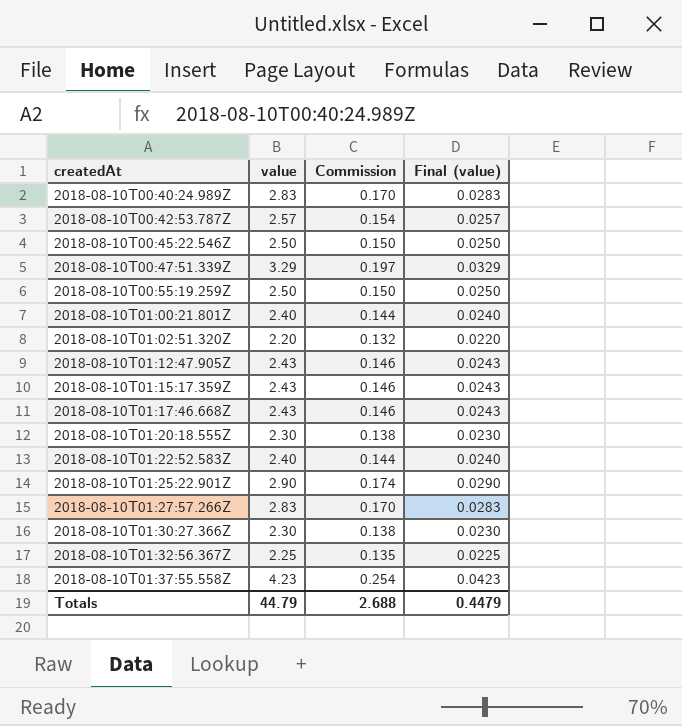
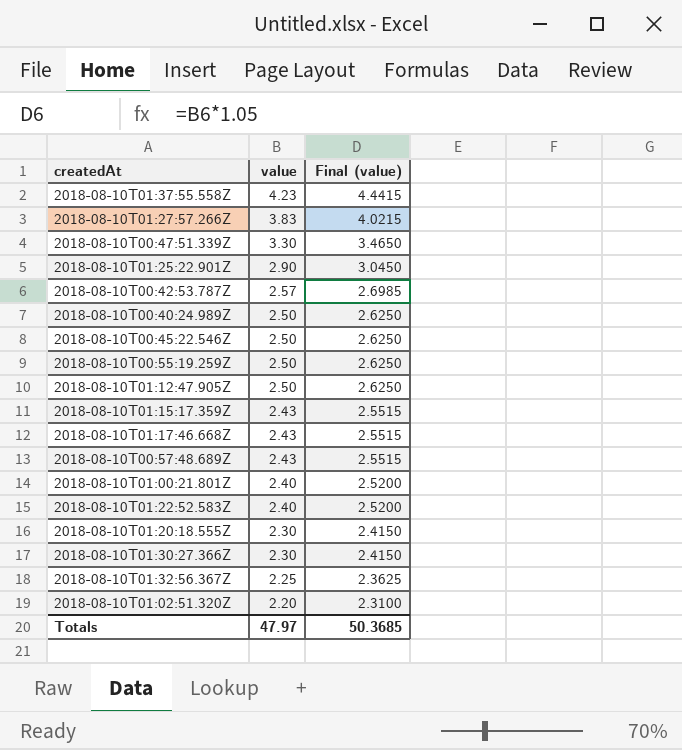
row order: createdAt ascending -> value descending
column Commission | formula: [value] * 0.06 -> none
column Final (value) | formula: [value] * 0.01 -> [value] * 1.05
2018-08-10T01:27:57.266Z | value: 2.83 -> 3.83
2018-08-10T00:47:51.339Z | value: 3.29 -> 3.30
2018-08-10T00:40:24.989Z | value: 2.83 -> 2.50
2018-08-10T01:12:47.905Z | value: 2.43 -> 2.50
row 2018-08-10T00:57:48.689Z: none -> 2.43 | 2.5515
Totals | value: 44.79 -> 47.97
Totals | Final (value): 0.4479 -> 50.3685

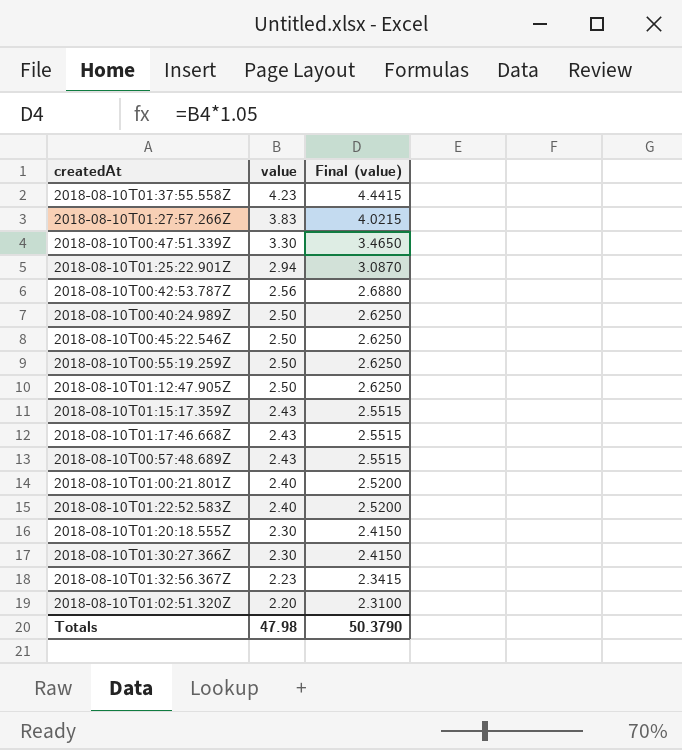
2018-08-10T01:25:22.901Z | value: 2.90 -> 2.94
2018-08-10T01:25:22.901Z | Final (value): 3.0450 -> 3.0870
2018-08-10T00:42:53.787Z | value: 2.57 -> 2.56
2018-08-10T00:42:53.787Z | Final (value): 2.6985 -> 2.6880
2018-08-10T01:32:56.367Z | value: 2.25 -> 2.23
2018-08-10T01:32:56.367Z | Final (value): 2.3625 -> 2.3415
Totals | value: 47.97 -> 47.98
Totals | Final (value): 50.3685 -> 50.3790

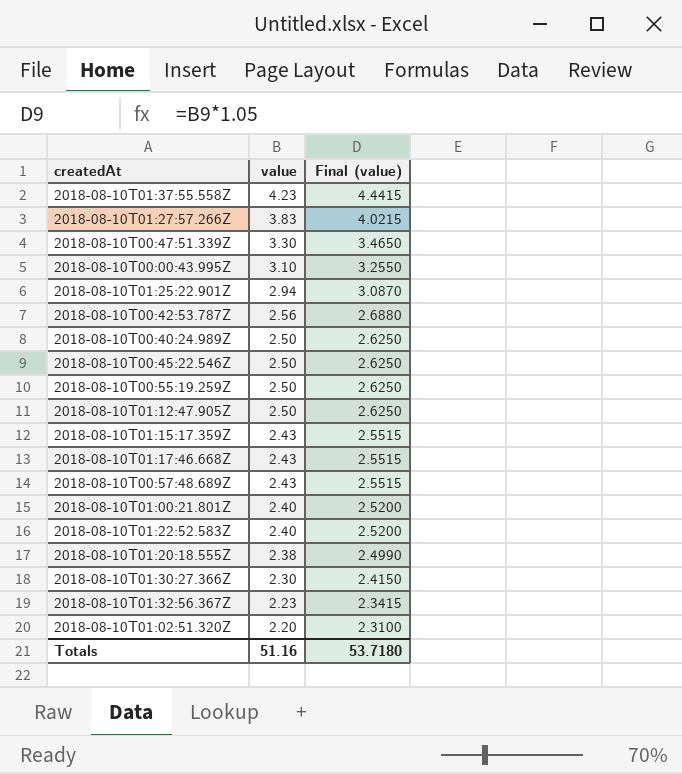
row 2018-08-10T00:00:43.995Z: none -> 3.10 | 3.2550
2018-08-10T01:20:18.555Z | value: 2.30 -> 2.38
2018-08-10T01:20:18.555Z | Final (value): 2.4150 -> 2.4990
Totals | value: 47.98 -> 51.16
Totals | Final (value): 50.3790 -> 53.7180

